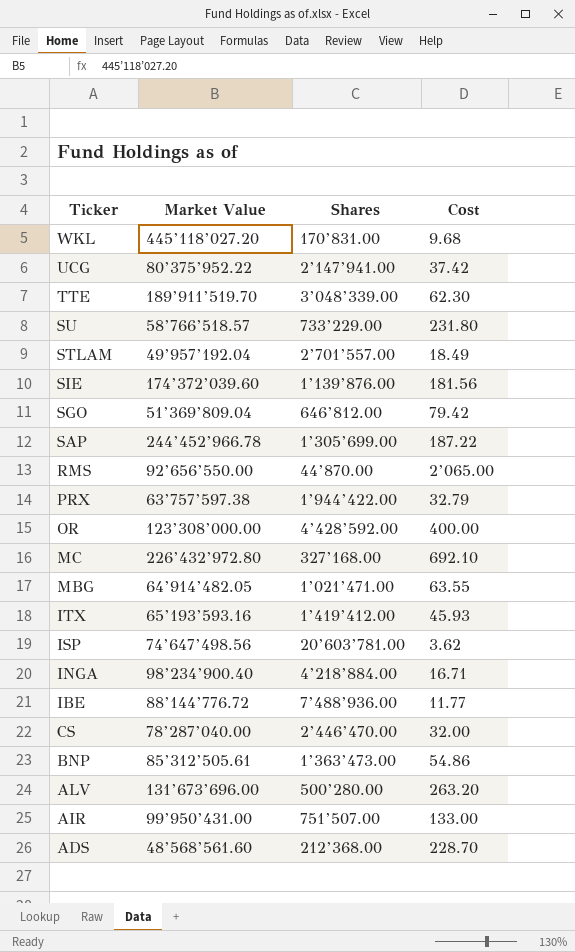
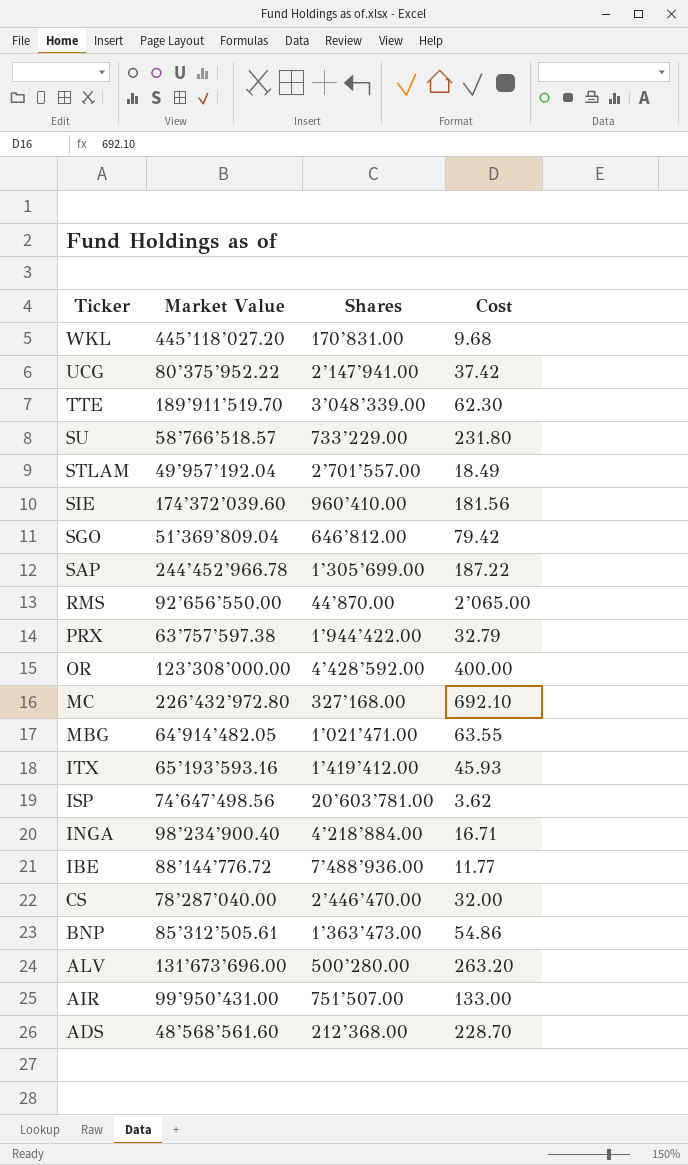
SIE | Shares: 1’139’876.00 -> 960’410.00

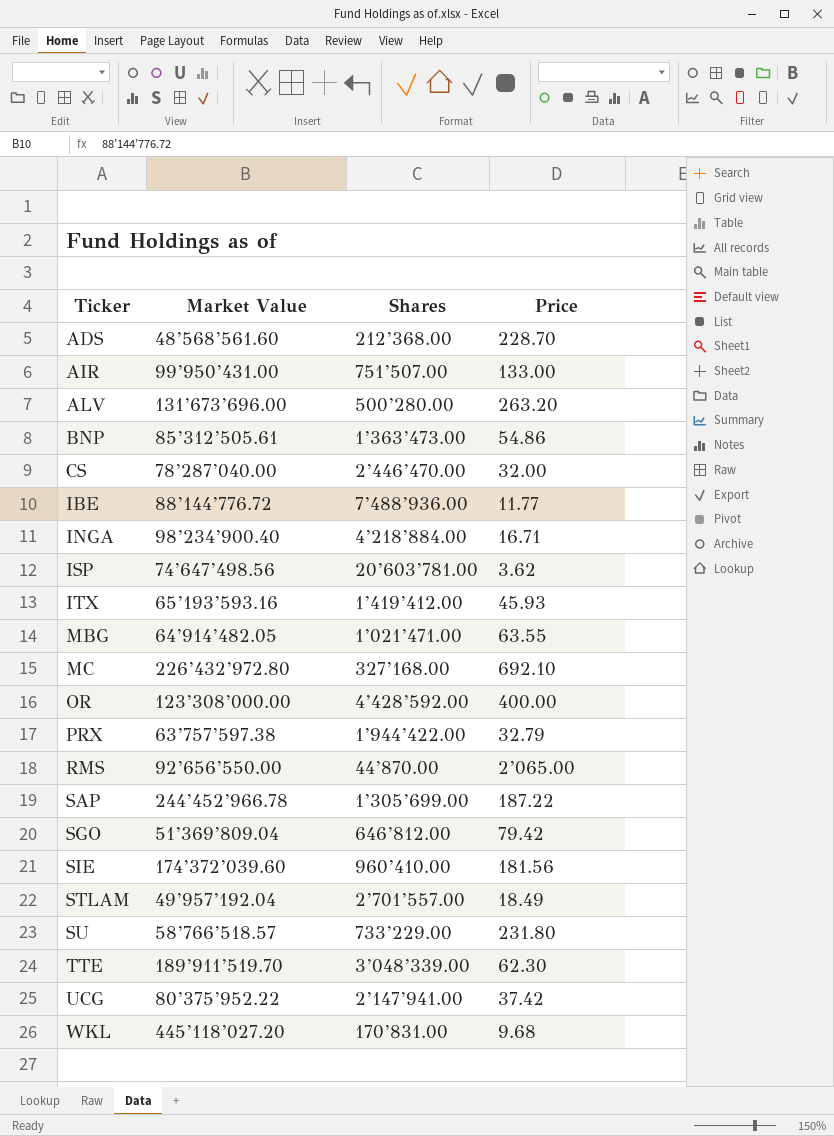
row order: Ticker descending -> Ticker ascending
column name: Cost -> Price

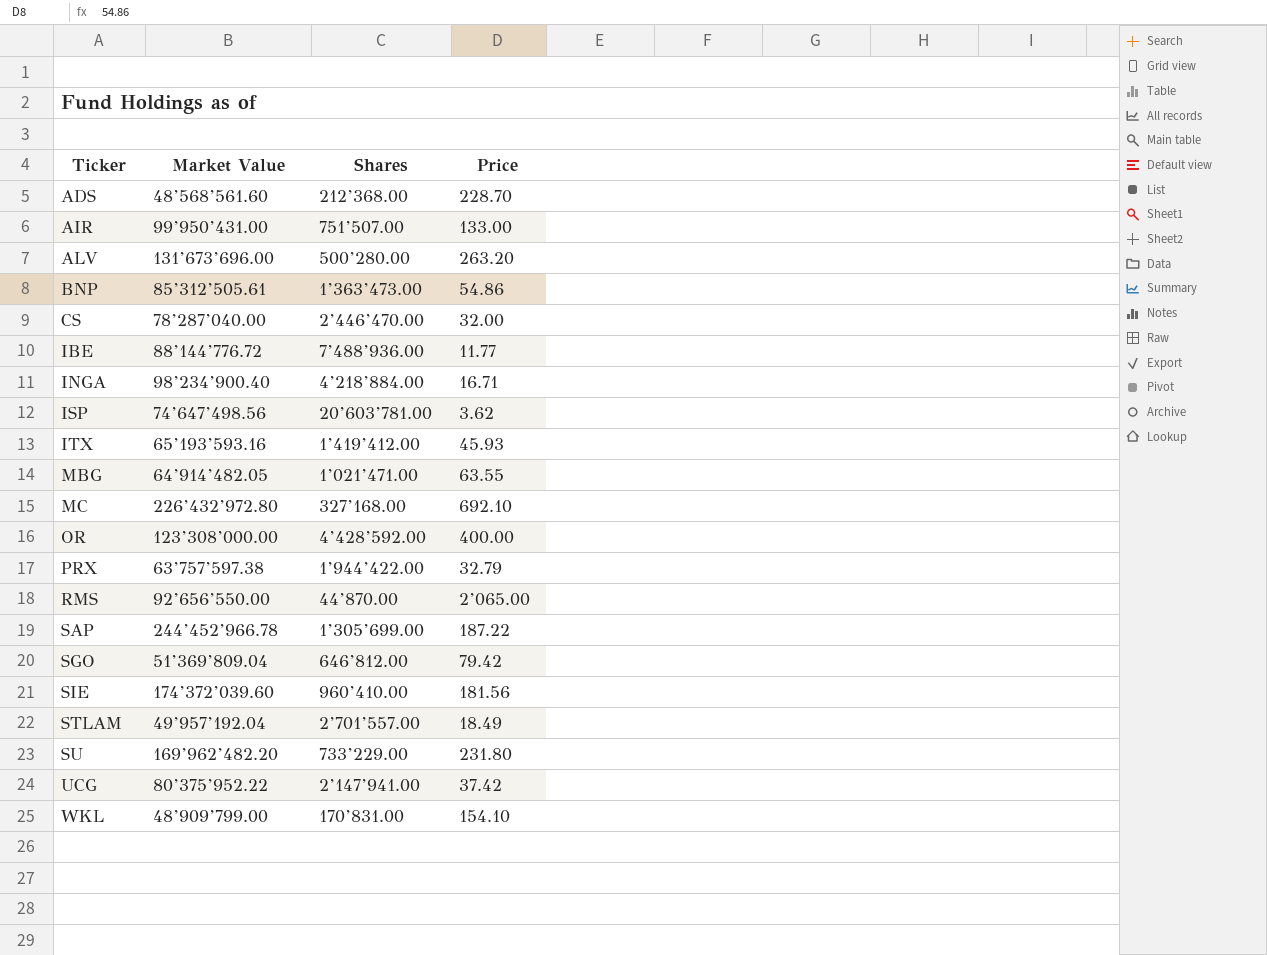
row TTE: 189’911’519.70 | 3’048’339.00 | 62.30 -> none
SU | Market Value: 58’766’518.57 -> 169’962’482.20
WKL | Market Value: 445’118’027.20 -> 48’909’799.00
WKL | Price: 9.68 -> 154.10

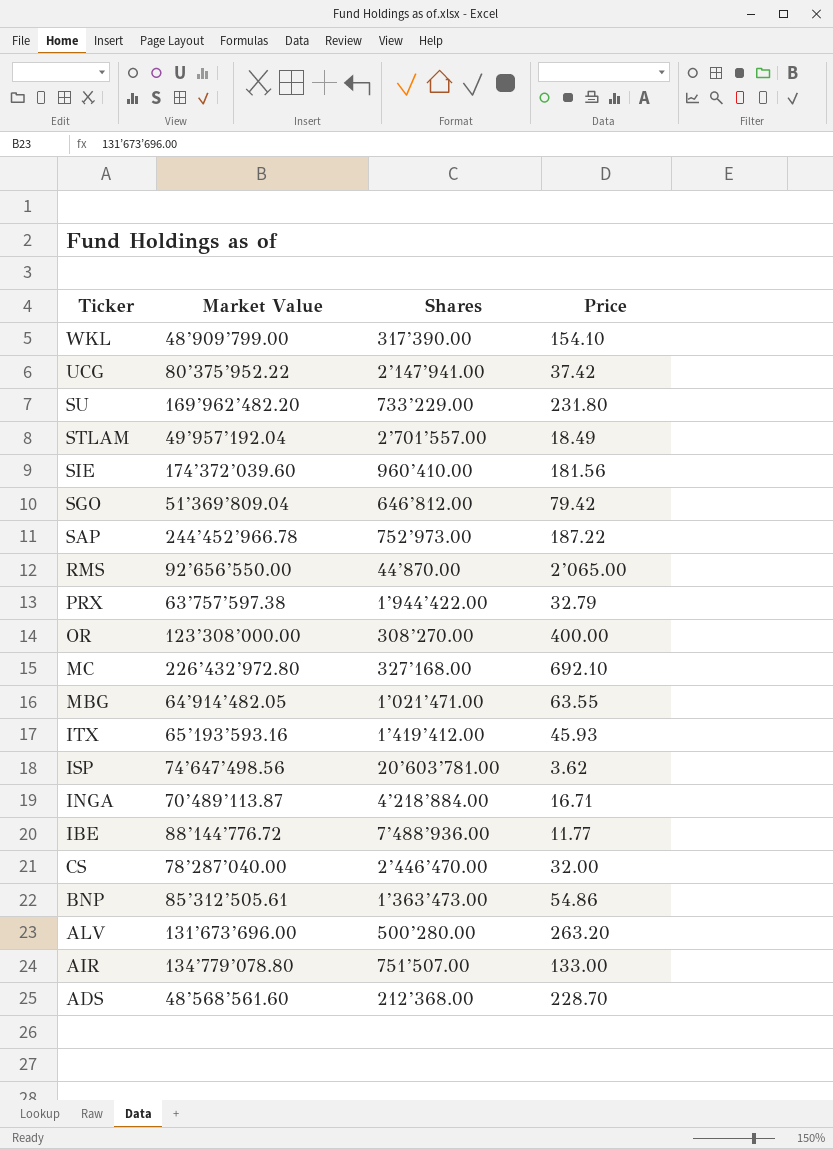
row order: Ticker ascending -> Ticker descending
WKL | Shares: 170’831.00 -> 317’390.00
SAP | Shares: 1’305’699.00 -> 752’973.00
OR | Shares: 4’428’592.00 -> 308’270.00
INGA | Market Value: 98’234’900.40 -> 70’489’113.87
AIR | Market Value: 99’950’431.00 -> 134’779’078.80

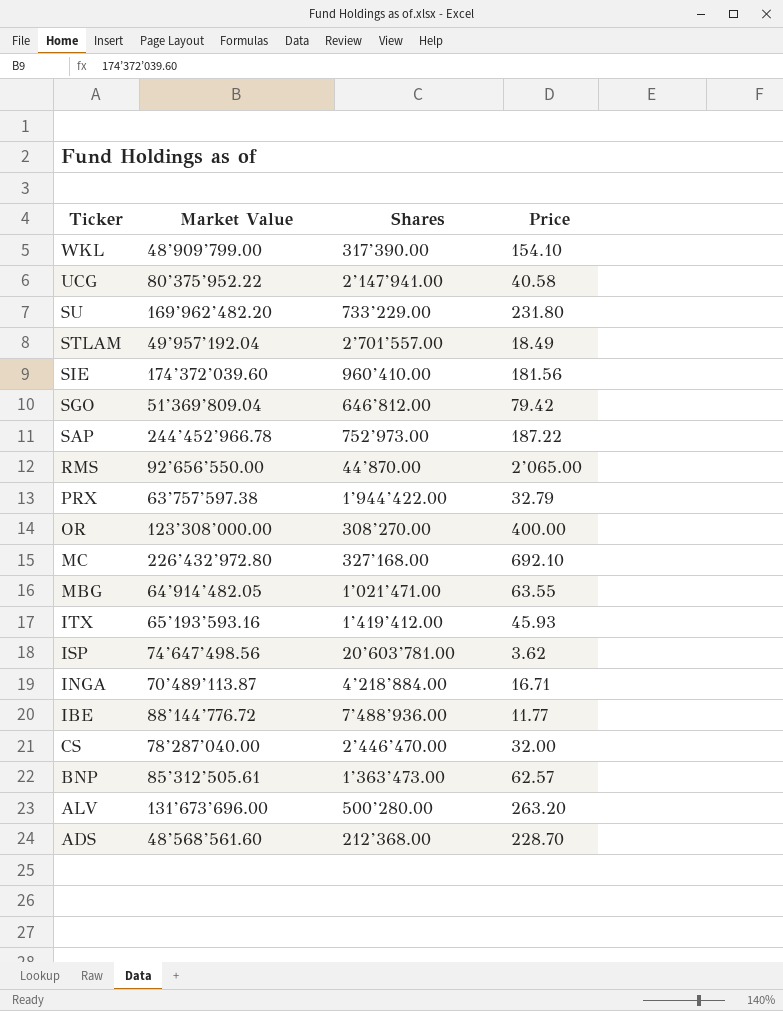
row AIR: 134’779’078.80 | 751’507.00 | 133.00 -> none
UCG | Price: 37.42 -> 40.58
BNP | Price: 54.86 -> 62.57

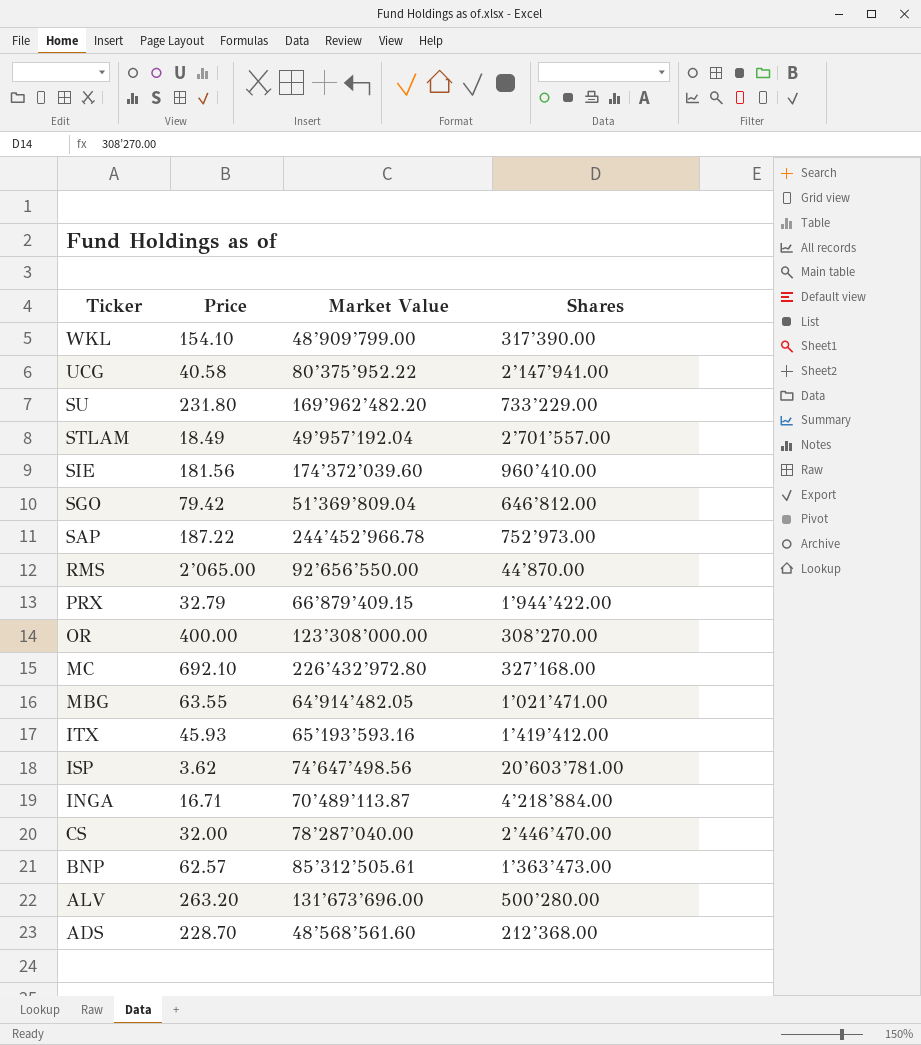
column Price | position: 4 -> 2
row IBE: 88’144’776.72 | 7’488’936.00 | 11.77 -> none
PRX | Market Value: 63’757’597.38 -> 66’879’409.15

